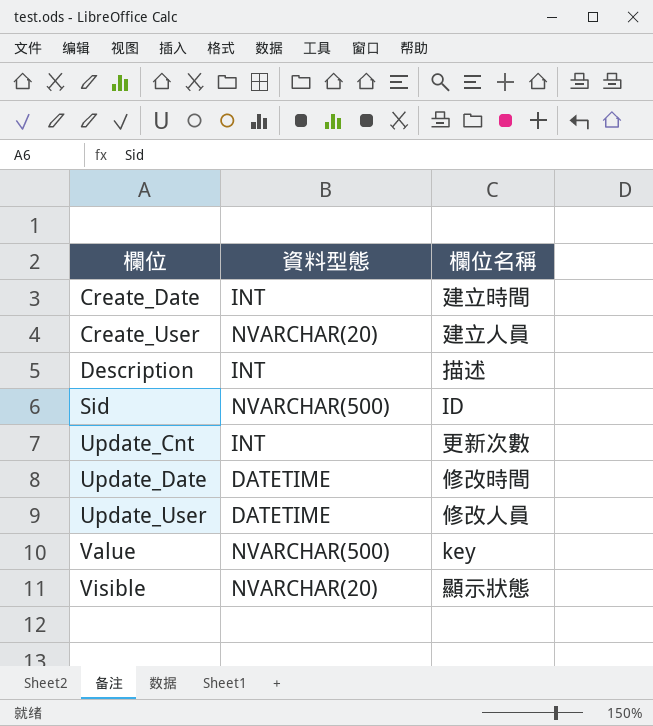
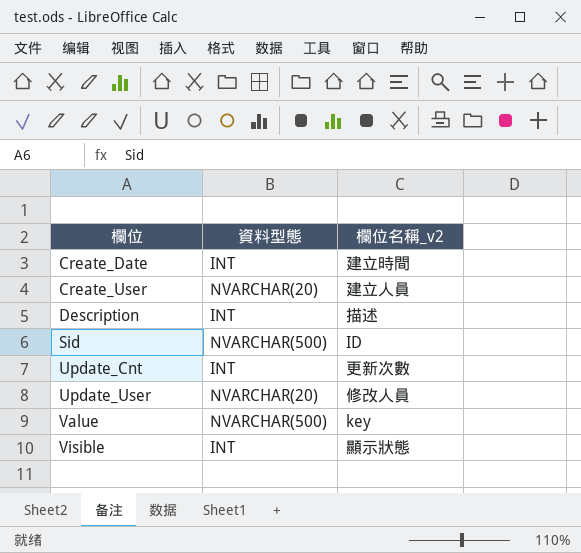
column name: 欄位名稱 -> 欄位名稱_v2
row Update_Date: DATETIME | 修改時間 -> none
Update_User | 資料型態: DATETIME -> NVARCHAR(20)
Visible | 資料型態: NVARCHAR(20) -> INT

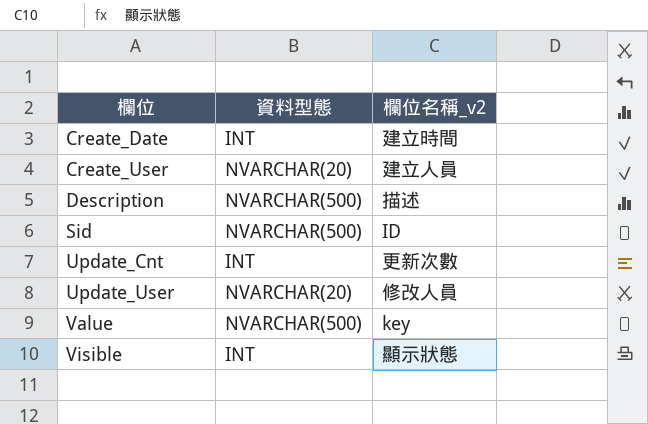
Description | 資料型態: INT -> NVARCHAR(500)

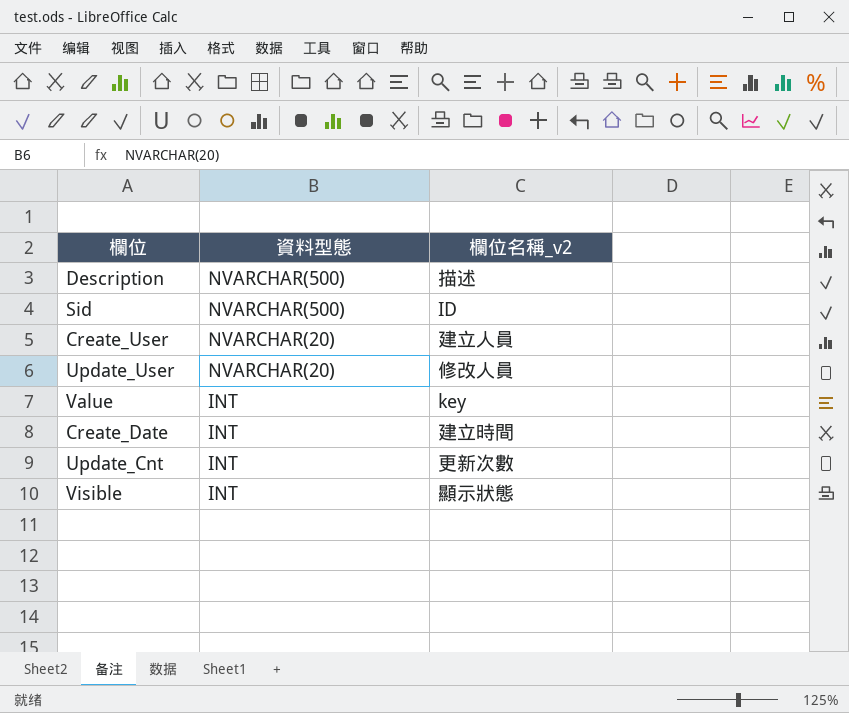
row order: 欄位 ascending -> 資料型態 descending
Value | 資料型態: NVARCHAR(500) -> INT

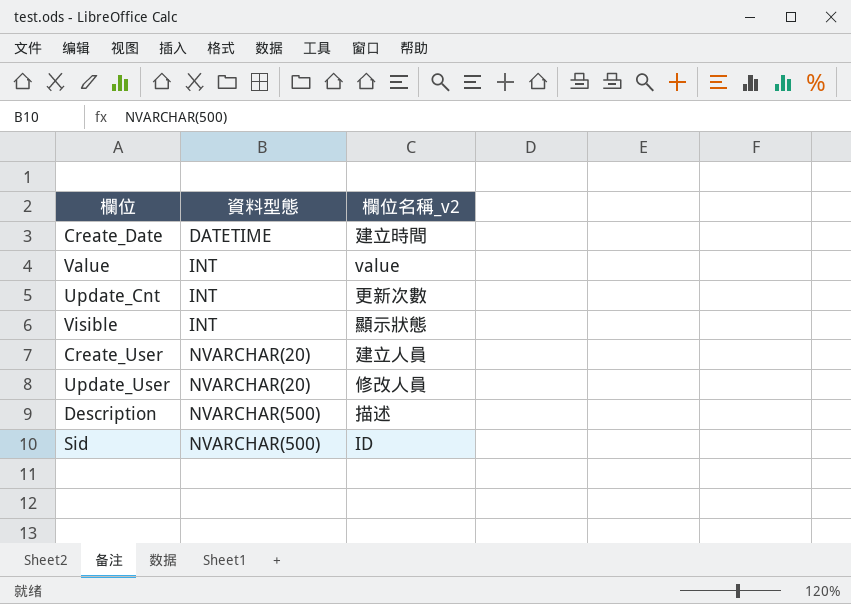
row order: 資料型態 descending -> 資料型態 ascending
Create_Date | 資料型態: INT -> DATETIME
Value | 欄位名稱_v2: key -> value

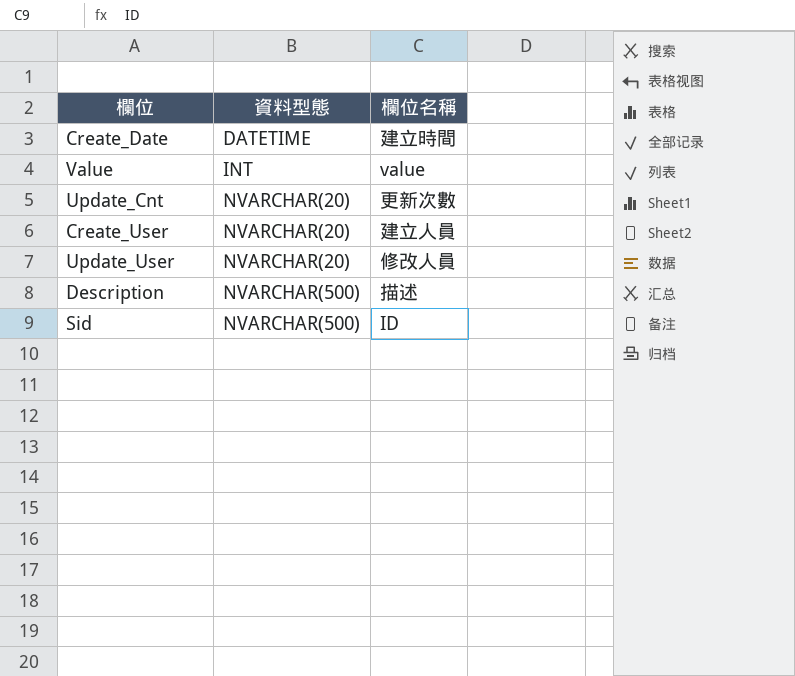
column name: 欄位名稱_v2 -> 欄位名稱
row Visible: INT | 顯示狀態 -> none
Update_Cnt | 資料型態: INT -> NVARCHAR(20)

